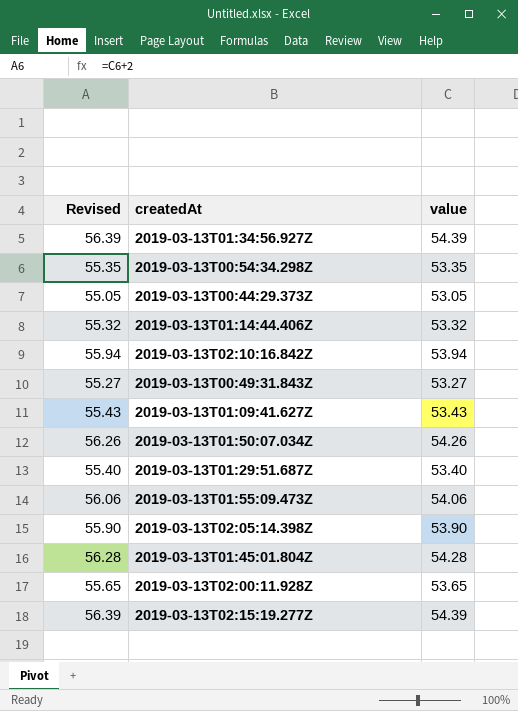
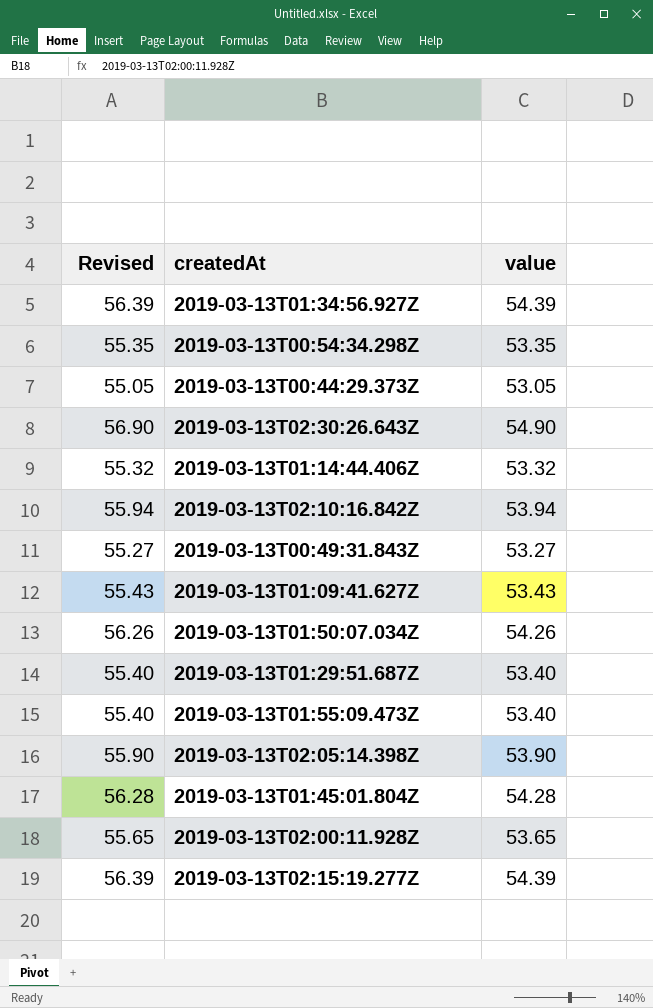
row 2019-03-13T02:30:26.643Z: none -> 56.90 | 54.90
2019-03-13T01:55:09.473Z | Revised: 56.06 -> 55.40
2019-03-13T01:55:09.473Z | value: 54.06 -> 53.40

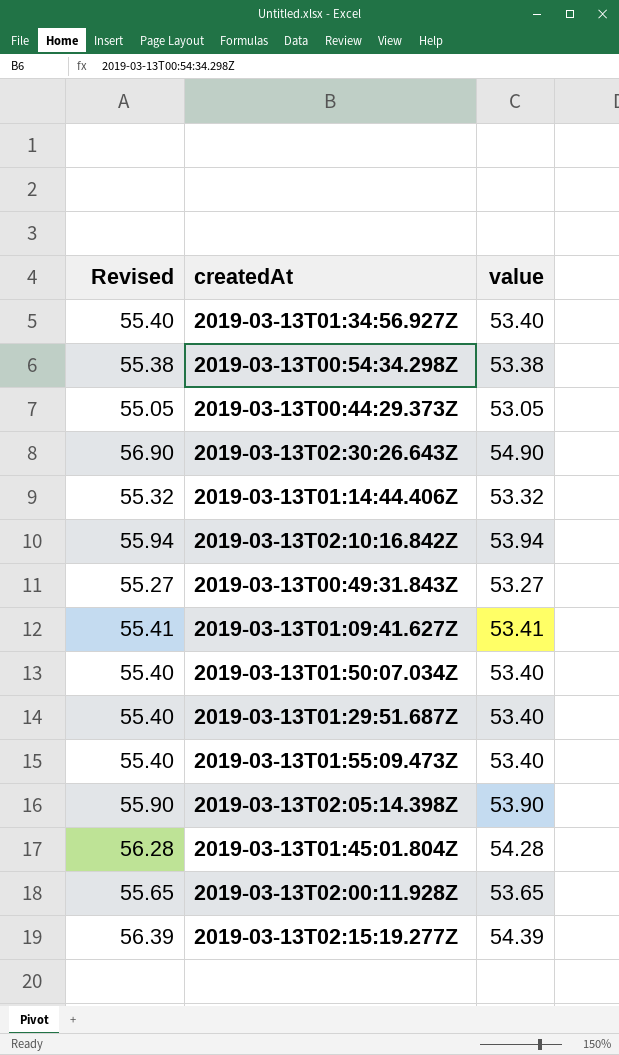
2019-03-13T01:34:56.927Z | Revised: 56.39 -> 55.40
2019-03-13T01:34:56.927Z | value: 54.39 -> 53.40
2019-03-13T00:54:34.298Z | Revised: 55.35 -> 55.38
2019-03-13T00:54:34.298Z | value: 53.35 -> 53.38
2019-03-13T01:09:41.627Z | Revised: 55.43 -> 55.41
2019-03-13T01:09:41.627Z | value: 53.43 -> 53.41
2019-03-13T01:50:07.034Z | Revised: 56.26 -> 55.40
2019-03-13T01:50:07.034Z | value: 54.26 -> 53.40

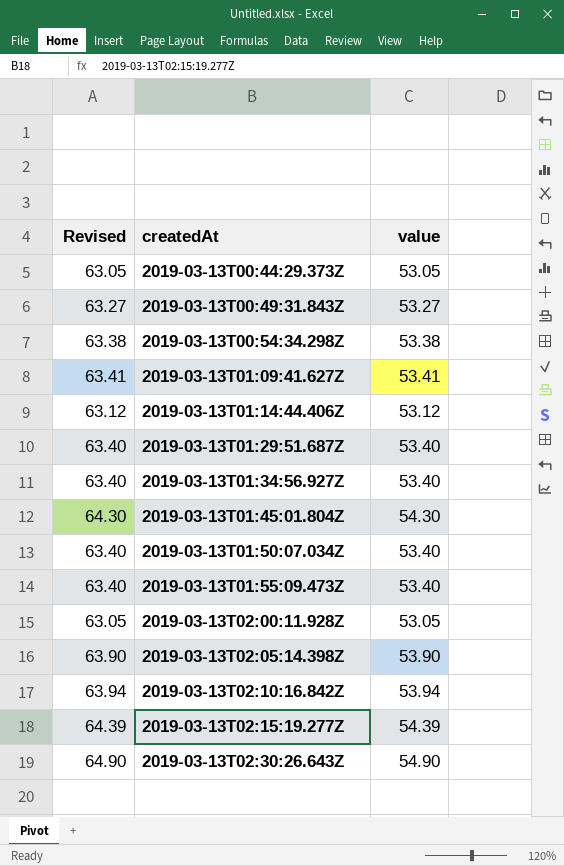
row order: none -> createdAt ascending
column Revised | formula: [value] + 2 -> [value] + 10
2019-03-13T01:14:44.406Z | value: 53.32 -> 53.12
2019-03-13T01:45:01.804Z | value: 54.28 -> 54.30
2019-03-13T02:00:11.928Z | value: 53.65 -> 53.05

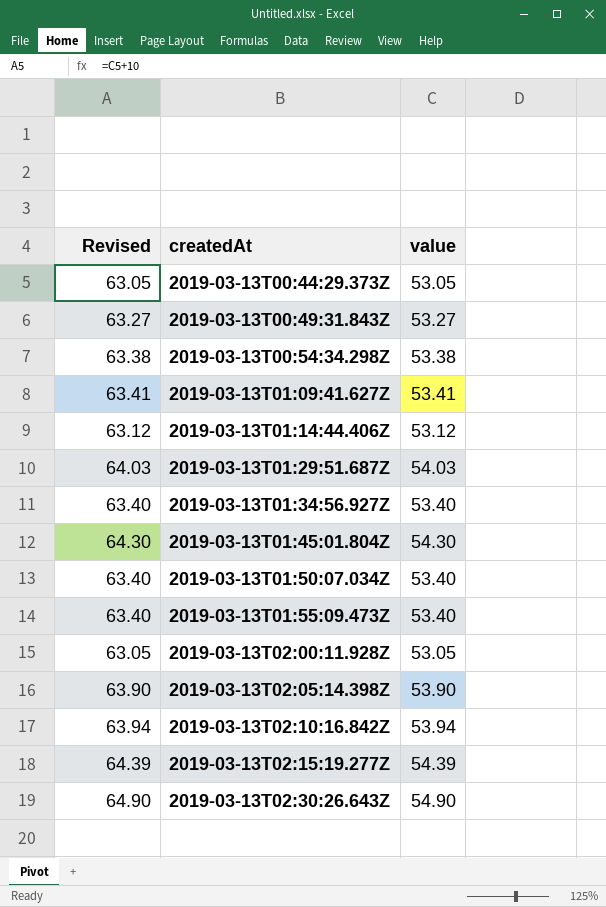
2019-03-13T01:29:51.687Z | Revised: 63.40 -> 64.03
2019-03-13T01:29:51.687Z | value: 53.40 -> 54.03

